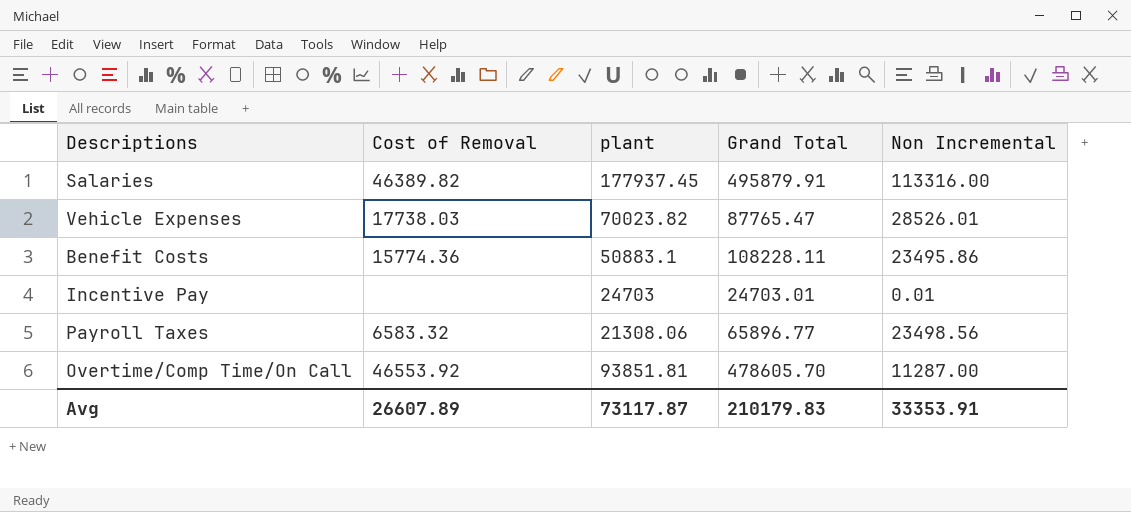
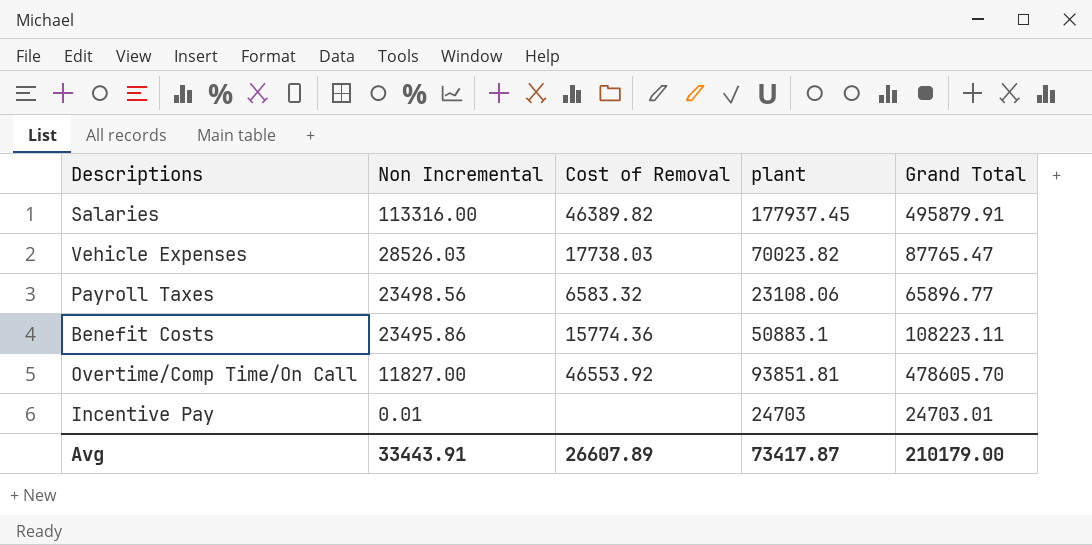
row order: none -> Non Incremental descending
column Non Incremental | position: 5 -> 2
Vehicle Expenses | Non Incremental: 28526.01 -> 28526.03
Payroll Taxes | plant: 21308.06 -> 23108.06
Benefit Costs | Grand Total: 108228.11 -> 108223.11
Overtime/Comp Time/On Call | Non Incremental: 11287.00 -> 11827.00
Avg | Non Incremental: 33353.91 -> 33443.91
Avg | plant: 73117.87 -> 73417.87
Avg | Grand Total: 210179.83 -> 210179.00

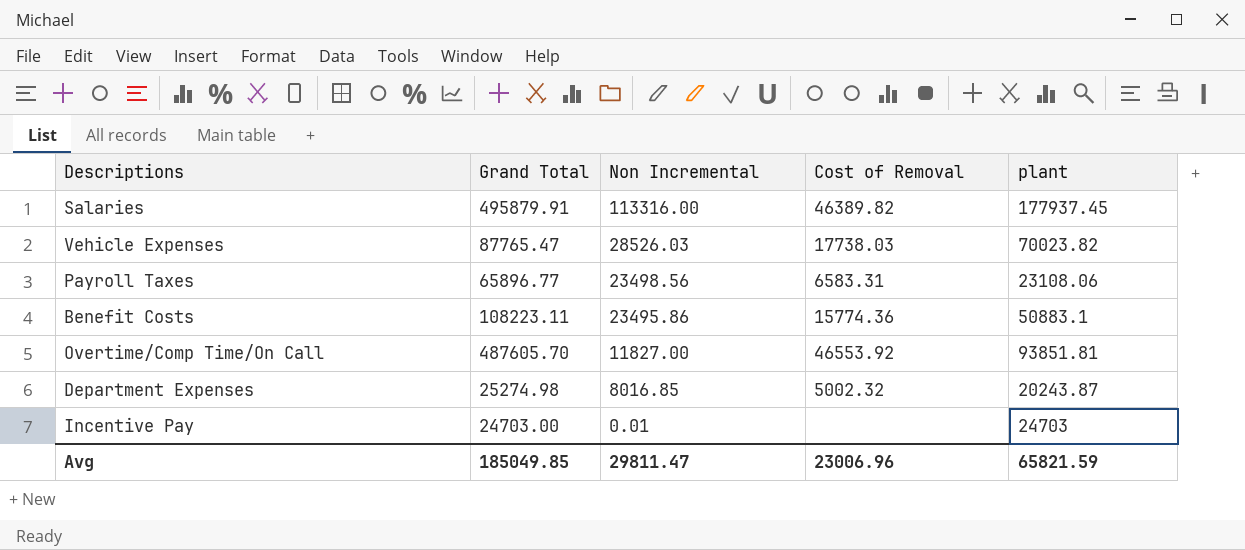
column Grand Total | position: 5 -> 2
Payroll Taxes | Cost of Removal: 6583.32 -> 6583.31
Overtime/Comp Time/On Call | Grand Total: 478605.70 -> 487605.70
row Department Expenses: none -> 25274.98 | 8016.85 | 5002.32 | 20243.87
Incentive Pay | Grand Total: 24703.01 -> 24703.00
Avg | Grand Total: 210179.00 -> 185049.85
Avg | Non Incremental: 33443.91 -> 29811.47
Avg | Cost of Removal: 26607.89 -> 23006.96
Avg | plant: 73417.87 -> 65821.59

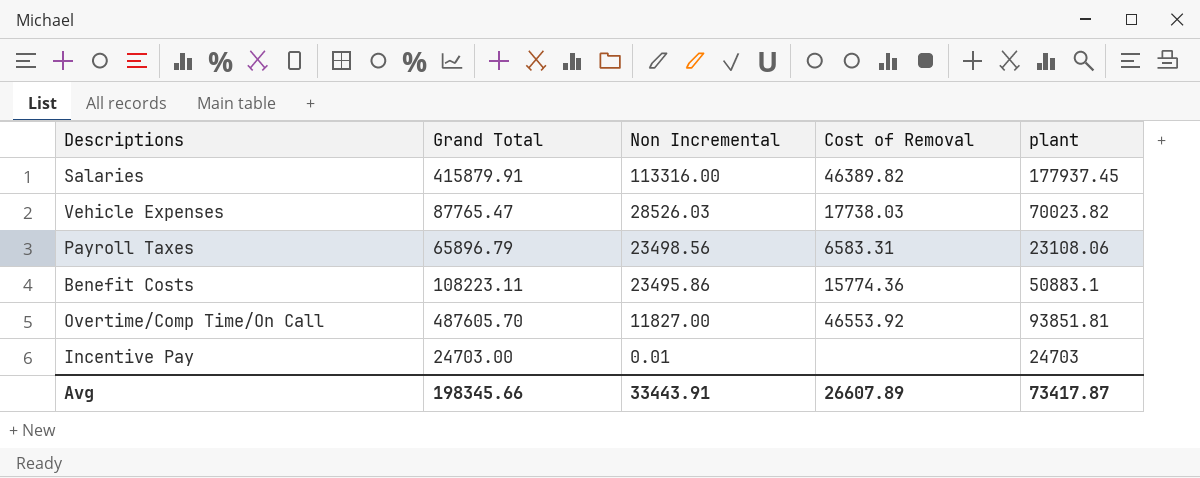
row Department Expenses: 25274.98 | 8016.85 | 5002.32 | 20243.87 -> none
Salaries | Grand Total: 495879.91 -> 415879.91
Payroll Taxes | Grand Total: 65896.77 -> 65896.79
Avg | Grand Total: 185049.85 -> 198345.66
Avg | Non Incremental: 29811.47 -> 33443.91
Avg | Cost of Removal: 23006.96 -> 26607.89
Avg | plant: 65821.59 -> 73417.87

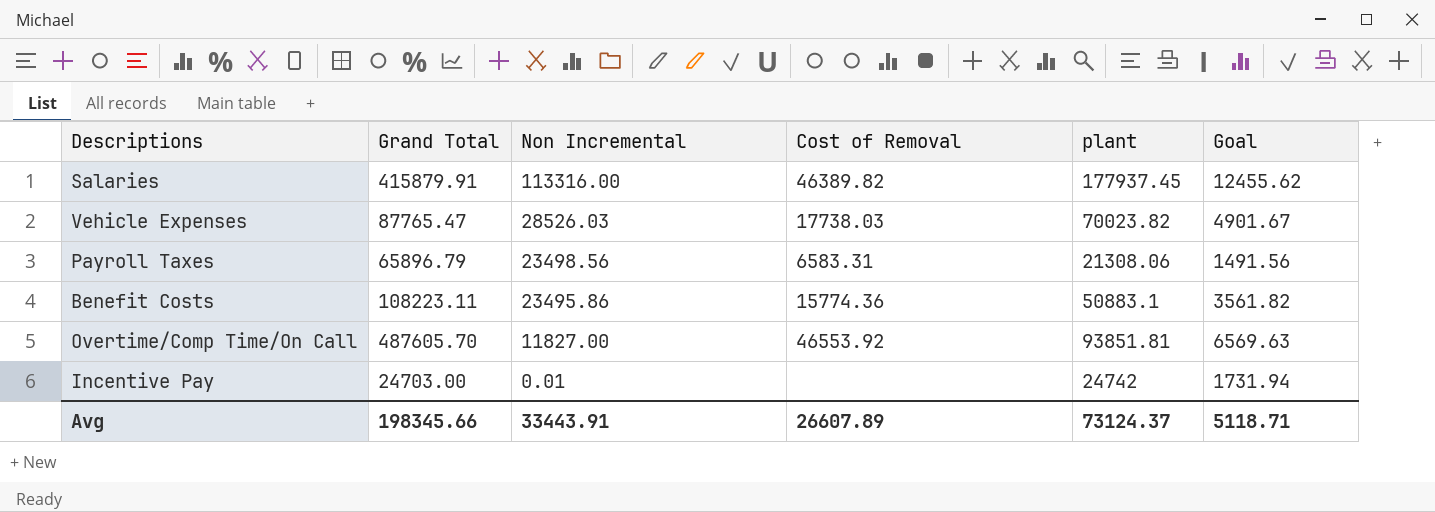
column Goal | formula: none -> [plant] * 0.07
Payroll Taxes | plant: 23108.06 -> 21308.06
Incentive Pay | plant: 24703 -> 24742
Avg | plant: 73417.87 -> 73124.37

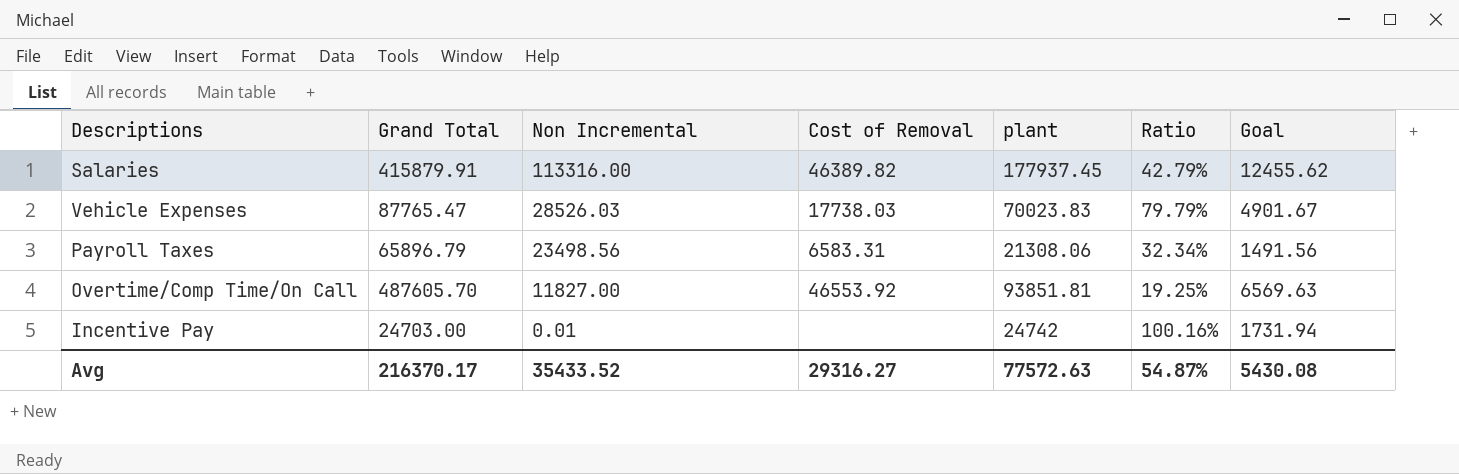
column Ratio | formula: none -> [plant] / [Grand Total]
row Benefit Costs: 108223.11 | 23495.86 | 15774.36 | 50883.1 | 3561.82 -> none
Vehicle Expenses | plant: 70023.82 -> 70023.83
Avg | Grand Total: 198345.66 -> 216370.17
Avg | Non Incremental: 33443.91 -> 35433.52
Avg | Cost of Removal: 26607.89 -> 29316.27
Avg | plant: 73124.37 -> 77572.63
Avg | Goal: 5118.71 -> 5430.08

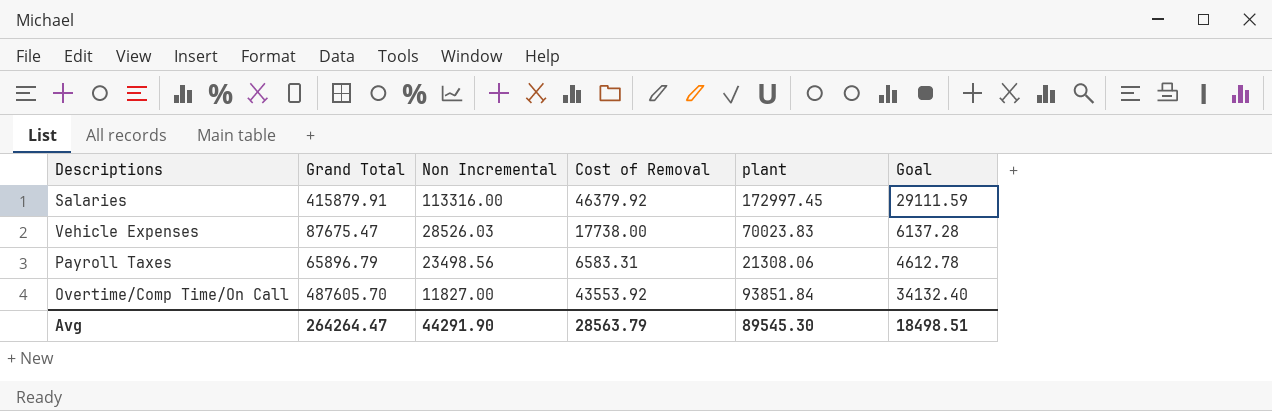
column Ratio | formula: [plant] / [Grand Total] -> none
column Goal | formula: [plant] * 0.07 -> [Grand Total] * 0.07
row Incentive Pay: 24703.00 | 0.01 | none | 24742 | 100.16% | 1731.94 -> none
Salaries | Cost of Removal: 46389.82 -> 46379.92
Salaries | plant: 177937.45 -> 172997.45
Vehicle Expenses | Grand Total: 87765.47 -> 87675.47
Vehicle Expenses | Cost of Removal: 17738.03 -> 17738.00
Overtime/Comp Time/On Call | Cost of Removal: 46553.92 -> 43553.92
Overtime/Comp Time/On Call | plant: 93851.81 -> 93851.84
Avg | Grand Total: 216370.17 -> 264264.47
Avg | Non Incremental: 35433.52 -> 44291.90
Avg | Cost of Removal: 29316.27 -> 28563.79
Avg | plant: 77572.63 -> 89545.30
Avg | Goal: 5430.08 -> 18498.51

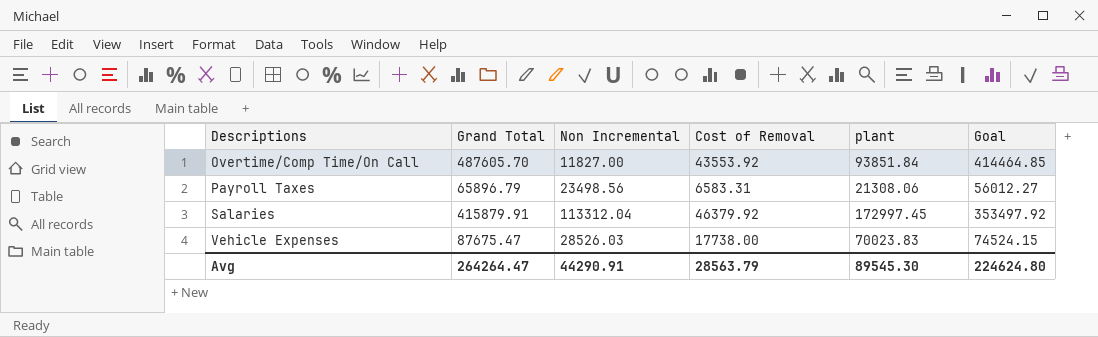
row order: Non Incremental descending -> Descriptions ascending
column Goal | formula: [Grand Total] * 0.07 -> [Grand Total] * 0.85
Salaries | Non Incremental: 113316.00 -> 113312.04
Avg | Non Incremental: 44291.90 -> 44290.91
Avg | Goal: 18498.51 -> 224624.80

